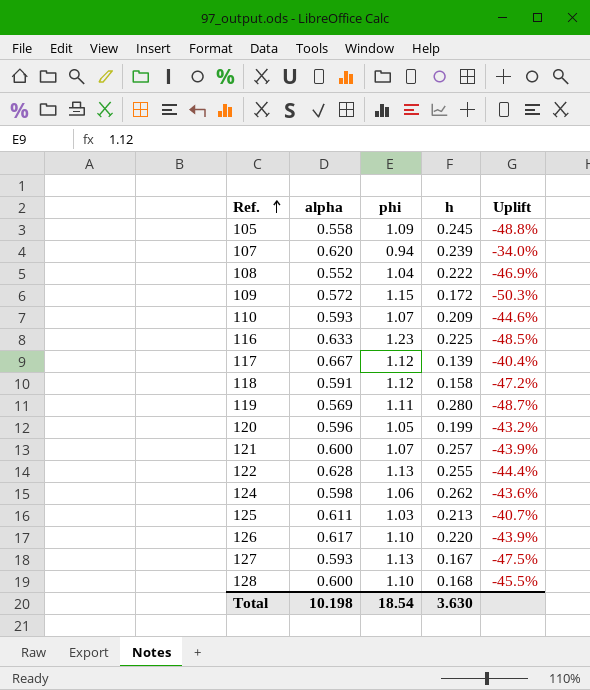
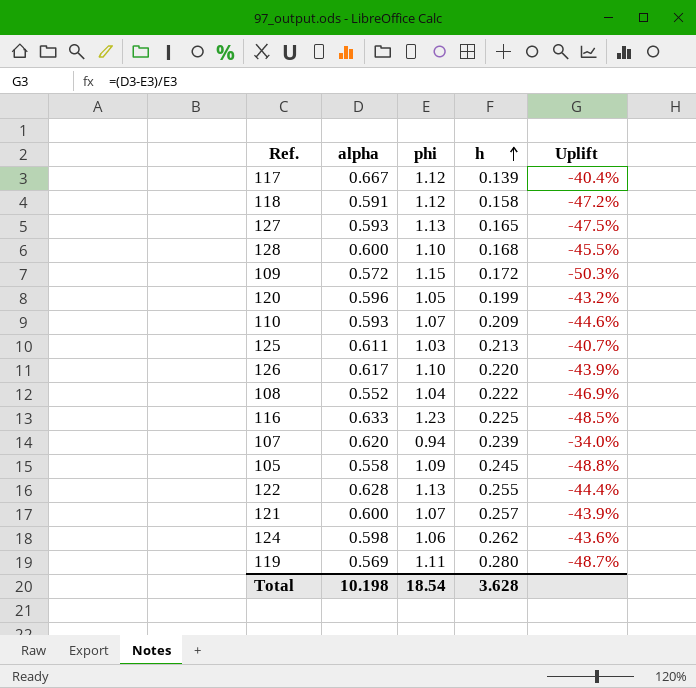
row order: Ref. ascending -> h ascending
127 | h: 0.167 -> 0.165
Total | h: 3.630 -> 3.628

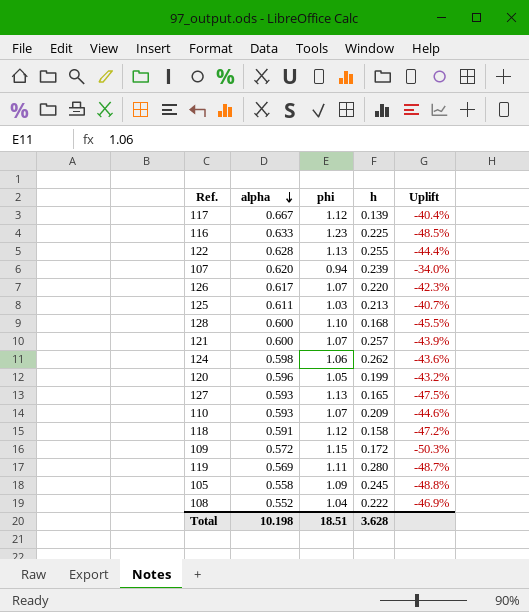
row order: h ascending -> alpha descending
126 | phi: 1.10 -> 1.07
126 | Uplift: -43.9% -> -42.3%
Total | phi: 18.54 -> 18.51

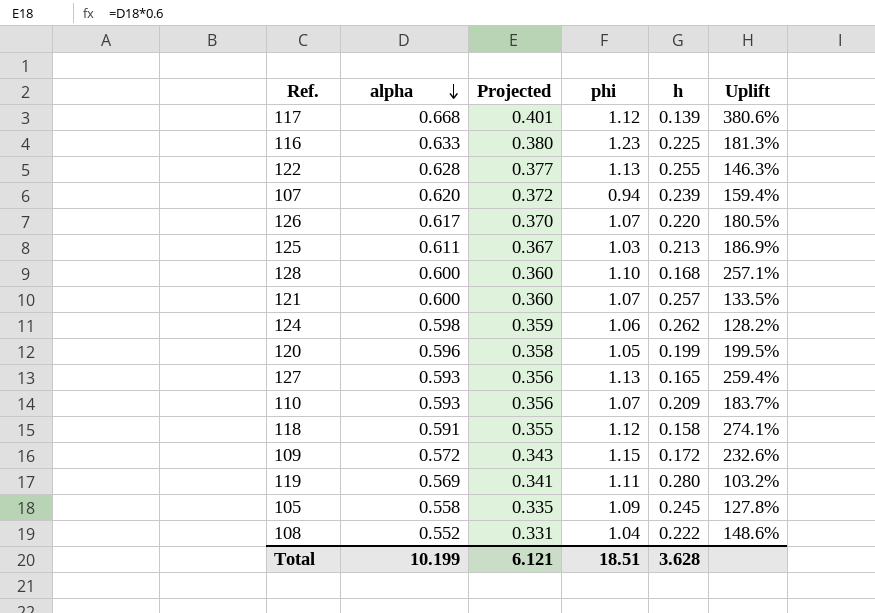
column Projected | formula: none -> [alpha] * 0.6
column Uplift | formula: ([alpha] - [phi]) / [phi] -> ([alpha] - [h]) / [h]
117 | alpha: 0.667 -> 0.668
Total | alpha: 10.198 -> 10.199

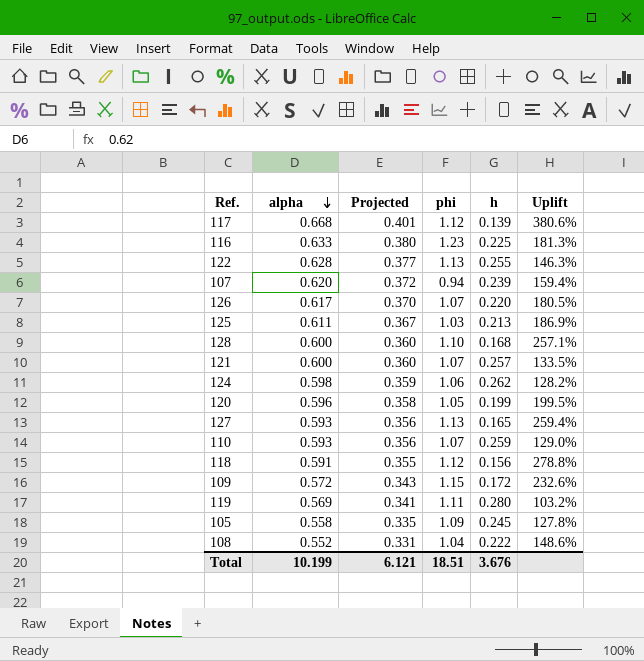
110 | h: 0.209 -> 0.259
110 | Uplift: 183.7% -> 129.0%
118 | h: 0.158 -> 0.156
118 | Uplift: 274.1% -> 278.8%
Total | h: 3.628 -> 3.676

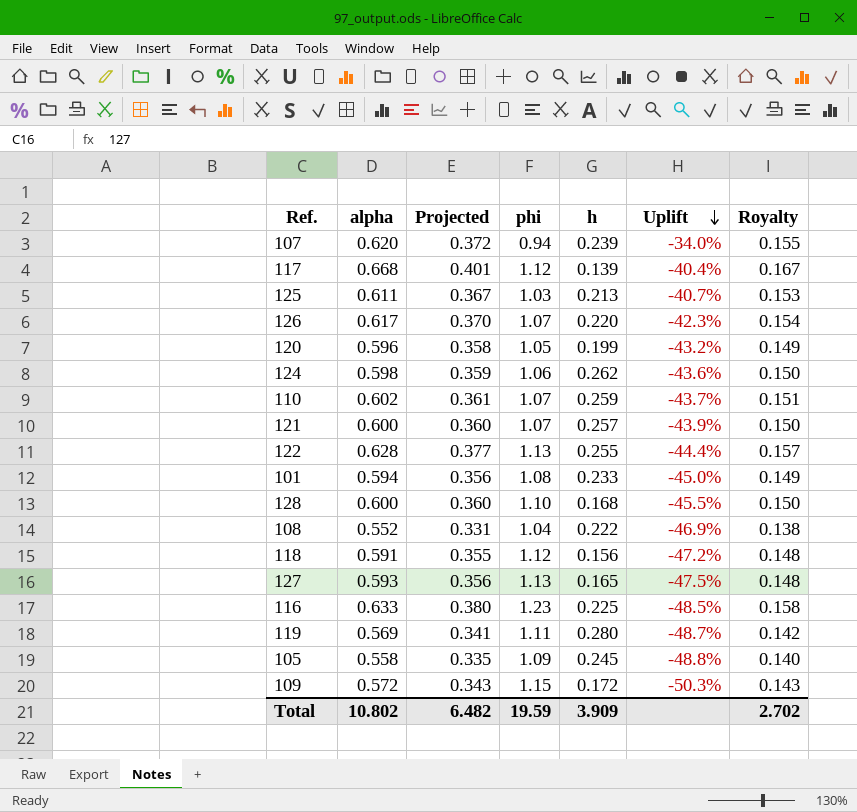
row order: alpha descending -> Uplift descending
column Uplift | formula: ([alpha] - [h]) / [h] -> ([alpha] - [phi]) / [phi]
column Royalty | formula: none -> [alpha] * 0.25
110 | alpha: 0.593 -> 0.602
110 | Projected: 0.356 -> 0.361
row 101: none -> 0.594 | 0.356 | 1.08 | 0.233 | -45.0% | 0.149
Total | alpha: 10.199 -> 10.802
Total | Projected: 6.121 -> 6.482
Total | phi: 18.51 -> 19.59
Total | h: 3.676 -> 3.909

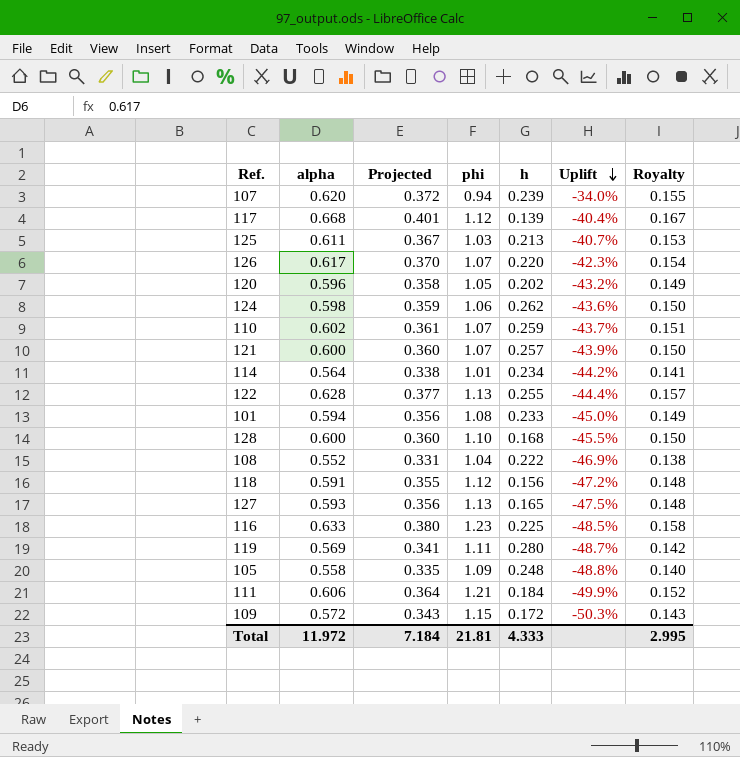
120 | h: 0.199 -> 0.202
row 114: none -> 0.564 | 0.338 | 1.01 | 0.234 | -44.2% | 0.141
105 | h: 0.245 -> 0.248
row 111: none -> 0.606 | 0.364 | 1.21 | 0.184 | -49.9% | 0.152
Total | alpha: 10.802 -> 11.972
Total | Projected: 6.482 -> 7.184
Total | phi: 19.59 -> 21.81
Total | h: 3.909 -> 4.333
Total | Royalty: 2.702 -> 2.995

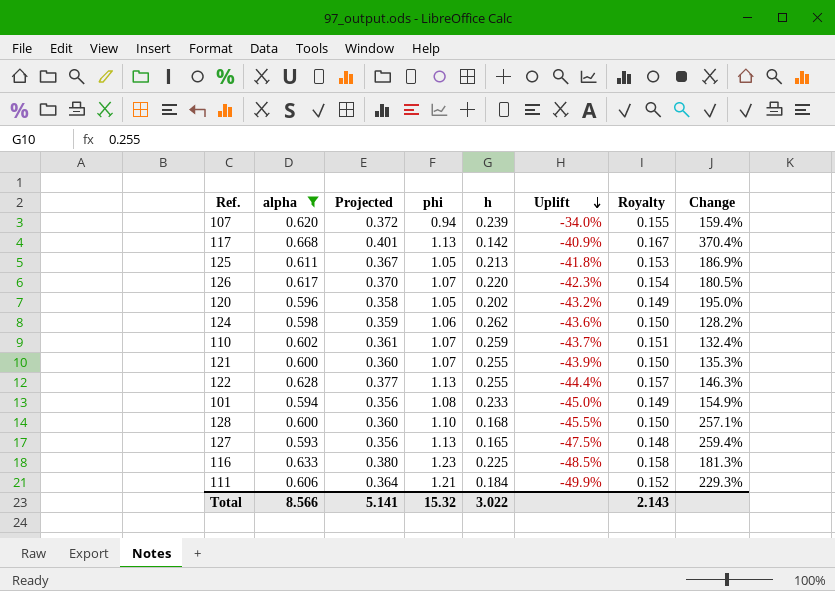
filter: none -> alpha >= 0.593
column Change | formula: none -> ([alpha] - [h]) / [h]
117 | phi: 1.12 -> 1.13
117 | h: 0.139 -> 0.142
117 | Uplift: -40.4% -> -40.9%
125 | phi: 1.03 -> 1.05
125 | Uplift: -40.7% -> -41.8%
121 | h: 0.257 -> 0.255
Total | alpha: 11.972 -> 8.566
Total | Projected: 7.184 -> 5.141
Total | phi: 21.81 -> 15.32
Total | h: 4.333 -> 3.022
Total | Royalty: 2.995 -> 2.143

